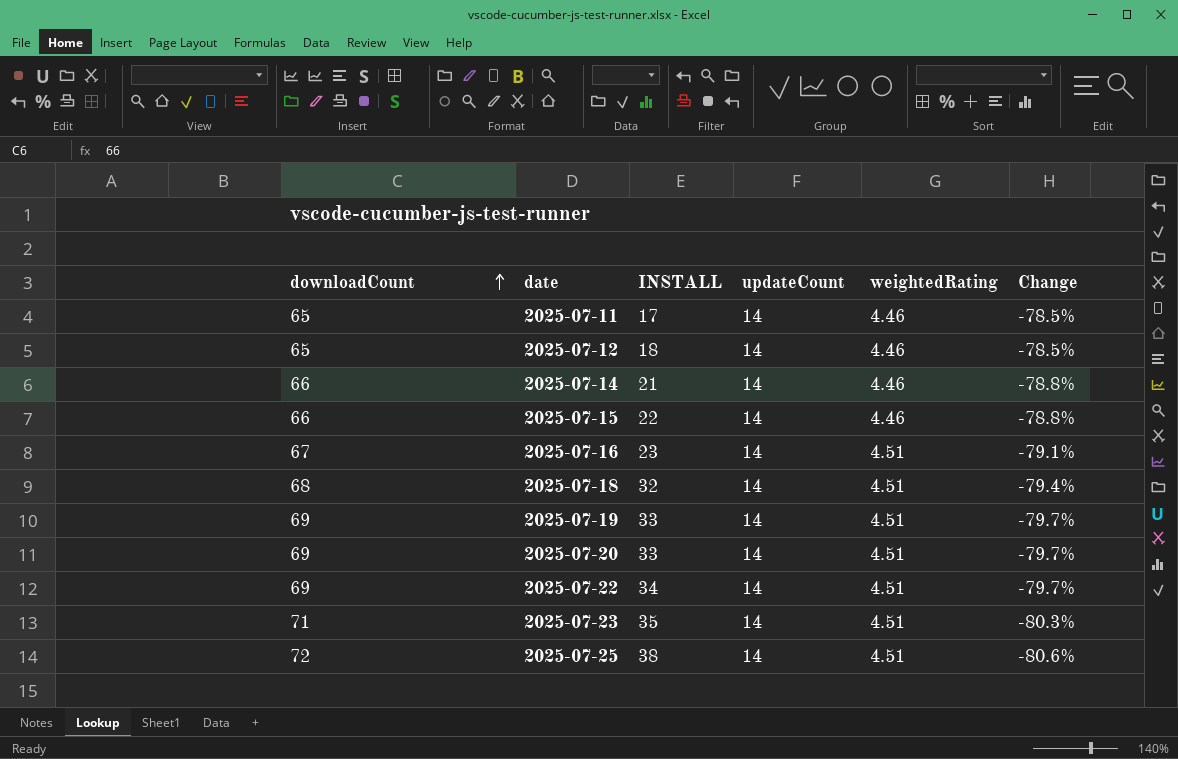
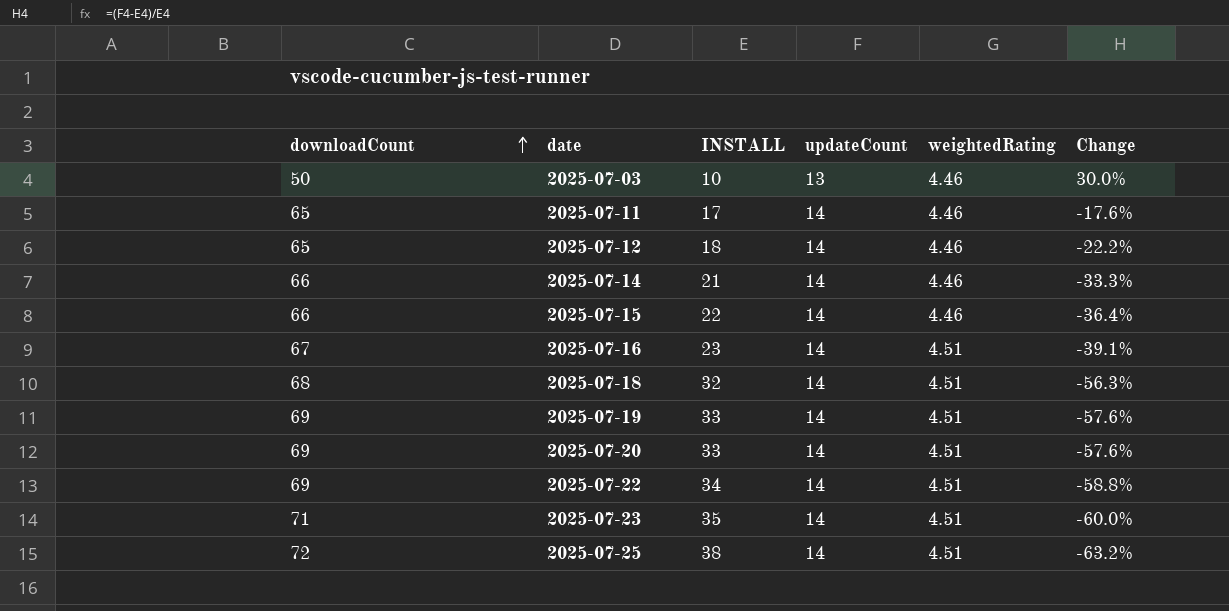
column Change | formula: ([updateCount] - [downloadCount]) / [downloadCount] -> ([updateCount] - [INSTALL]) / [INSTALL]
row 2025-07-03: none -> 50 | 10 | 13 | 4.46 | 30.0%

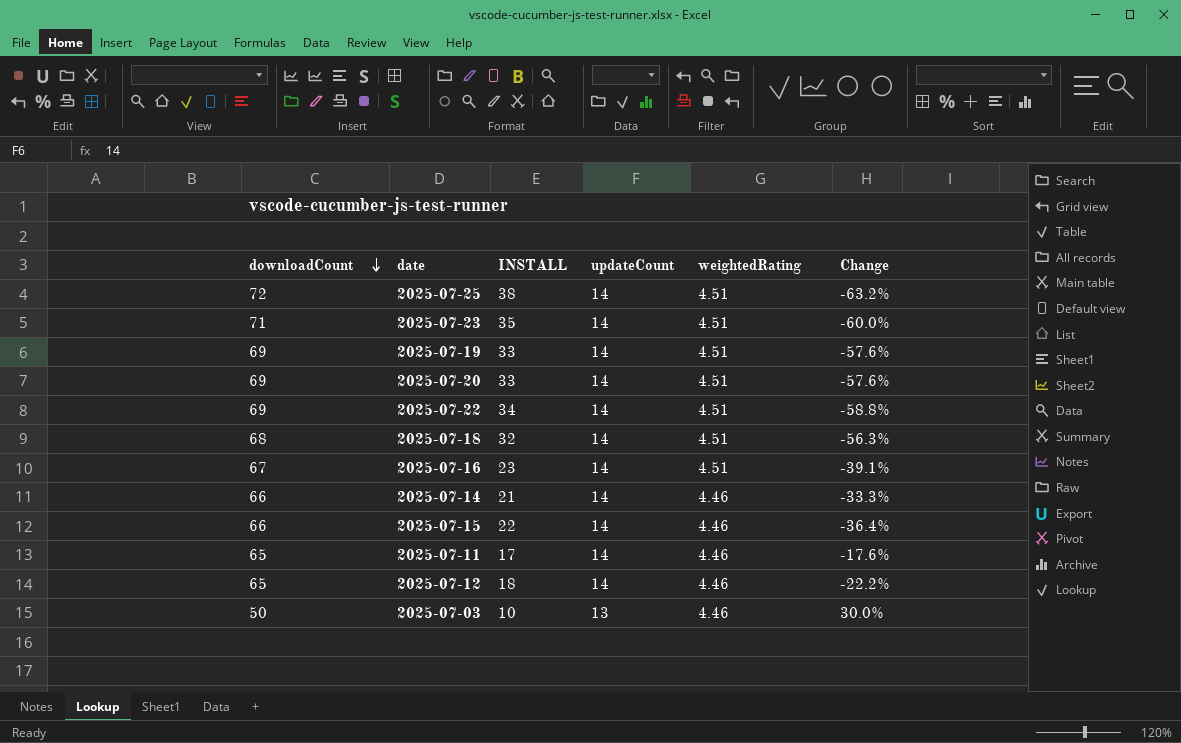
row order: downloadCount ascending -> downloadCount descending

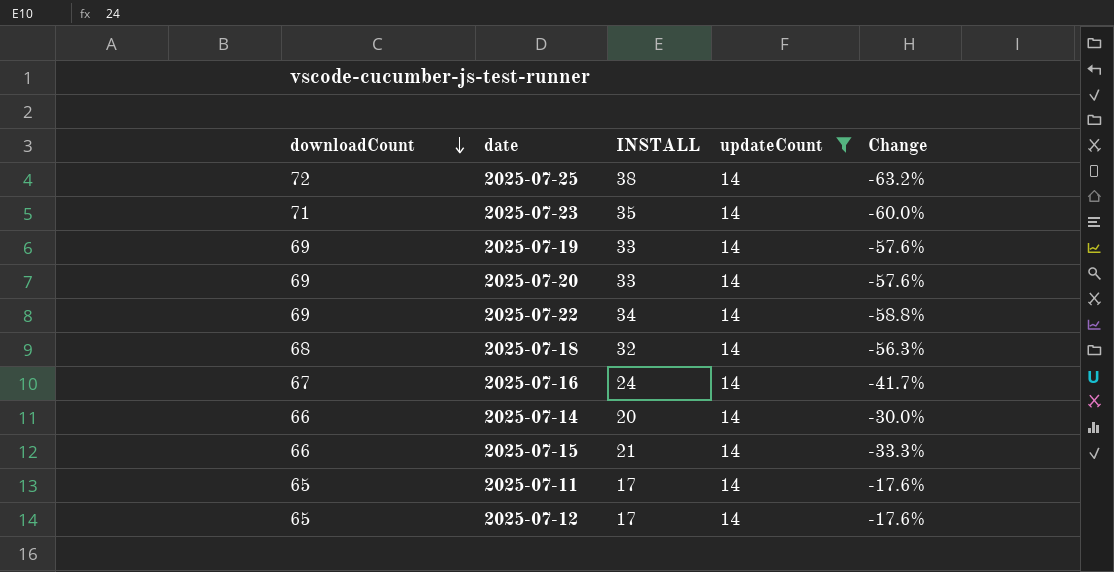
filter: none -> updateCount = 14
column weightedRating | position: 5 -> none
2025-07-16 | INSTALL: 23 -> 24
2025-07-16 | Change: -39.1% -> -41.7%
2025-07-14 | INSTALL: 21 -> 20
2025-07-14 | Change: -33.3% -> -30.0%
2025-07-15 | INSTALL: 22 -> 21
2025-07-15 | Change: -36.4% -> -33.3%
2025-07-12 | INSTALL: 18 -> 17
2025-07-12 | Change: -22.2% -> -17.6%

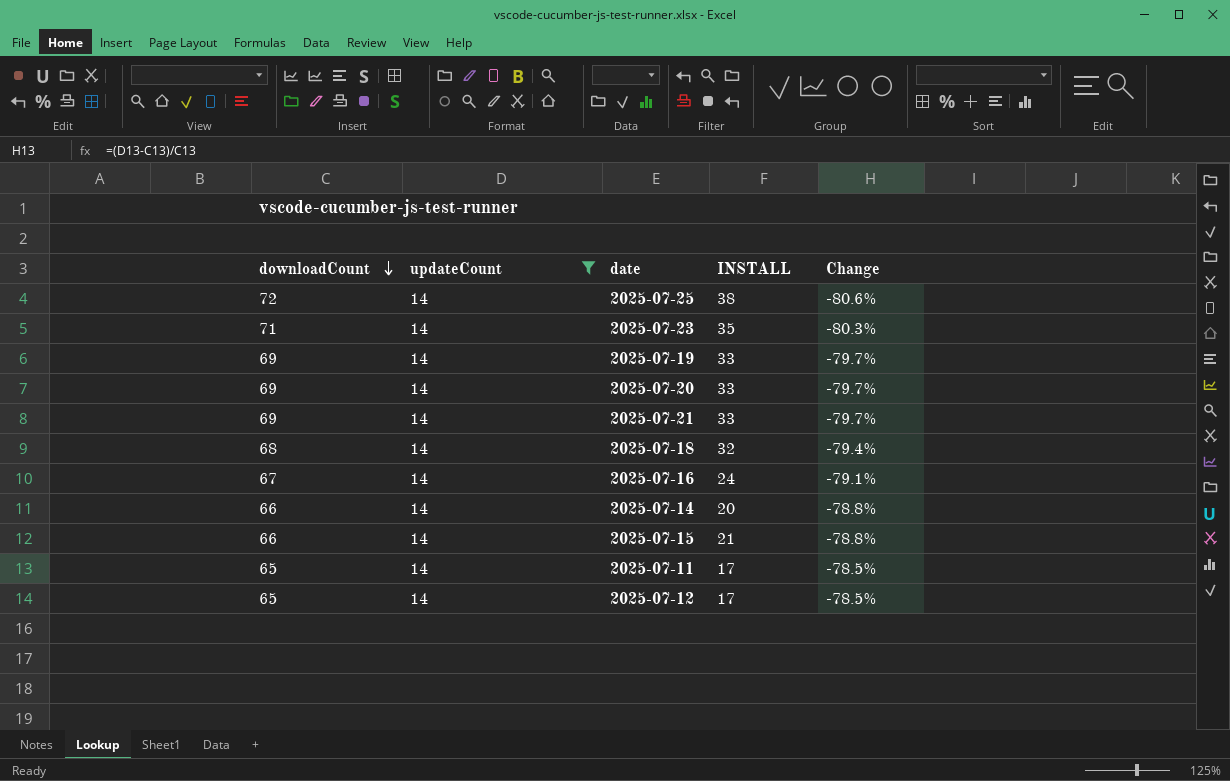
column updateCount | position: 4 -> 2
column Change | formula: ([updateCount] - [INSTALL]) / [INSTALL] -> ([updateCount] - [downloadCount]) / [downloadCount]
row 2025-07-22: 69 | 34 | 14 | -58.8% -> none
row 2025-07-21: none -> 69 | 14 | 33 | -79.7%

